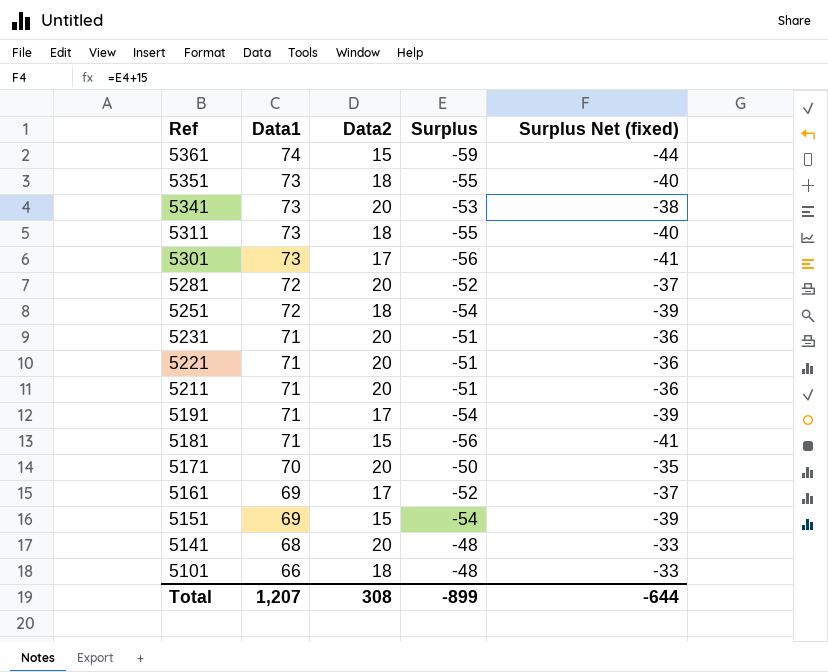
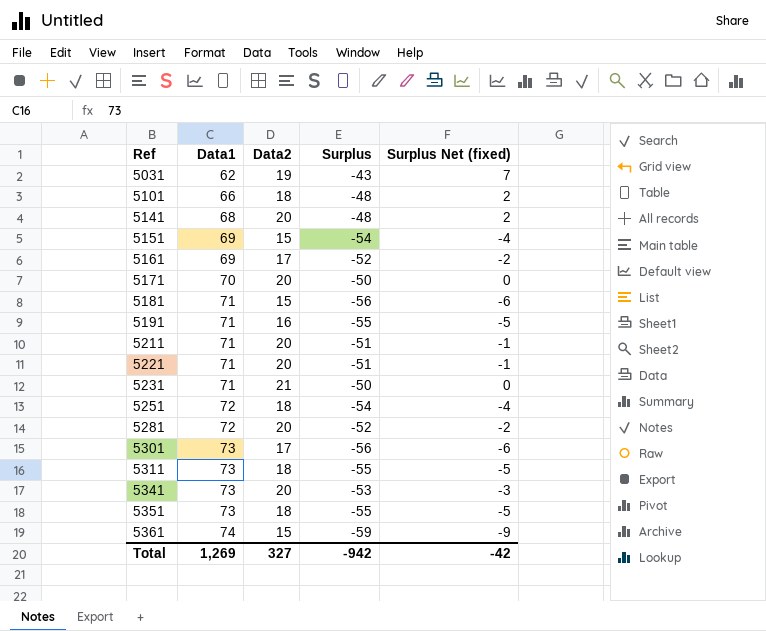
row order: Ref descending -> Ref ascending
column Surplus Net (fixed) | formula: [Surplus] + 15 -> [Surplus] + 50
row 5031: none -> 62 | 19 | -43 | 7
5191 | Data2: 17 -> 16
5191 | Surplus: -54 -> -55
5231 | Data2: 20 -> 21
5231 | Surplus: -51 -> -50
Total | Data1: 1,207 -> 1,269
Total | Data2: 308 -> 327
Total | Surplus: -899 -> -942
Total | Surplus Net (fixed): -644 -> -42

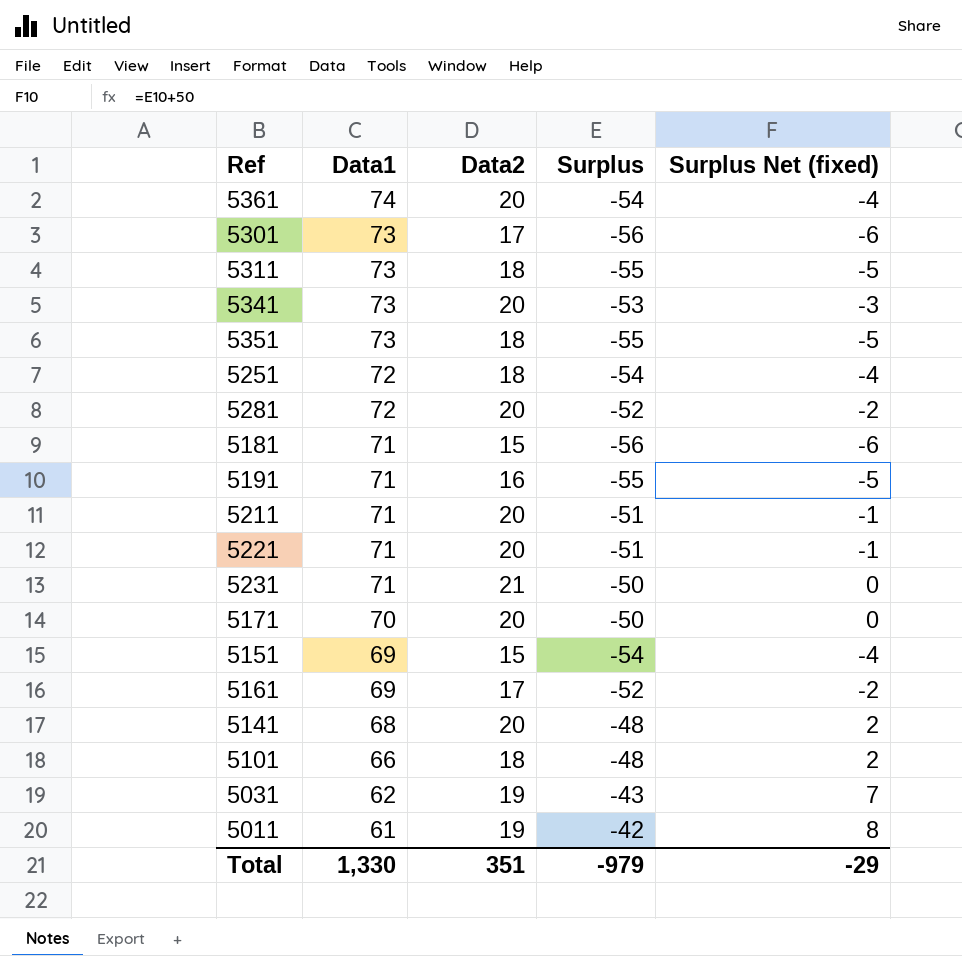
row order: Ref ascending -> Data1 descending
5361 | Data2: 15 -> 20
5361 | Surplus: -59 -> -54
5361 | Surplus Net (fixed): -9 -> -4
row 5011: none -> 61 | 19 | -42 | 8
Total | Data1: 1,269 -> 1,330
Total | Data2: 327 -> 351
Total | Surplus: -942 -> -979
Total | Surplus Net (fixed): -42 -> -29

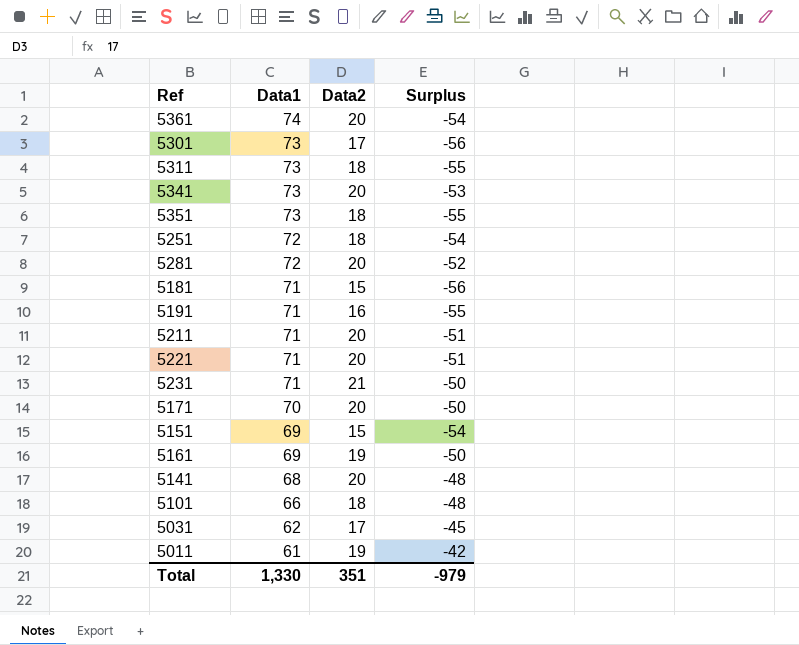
column Surplus Net (fixed) | formula: [Surplus] + 50 -> none
5161 | Data2: 17 -> 19
5161 | Surplus: -52 -> -50
5031 | Data2: 19 -> 17
5031 | Surplus: -43 -> -45

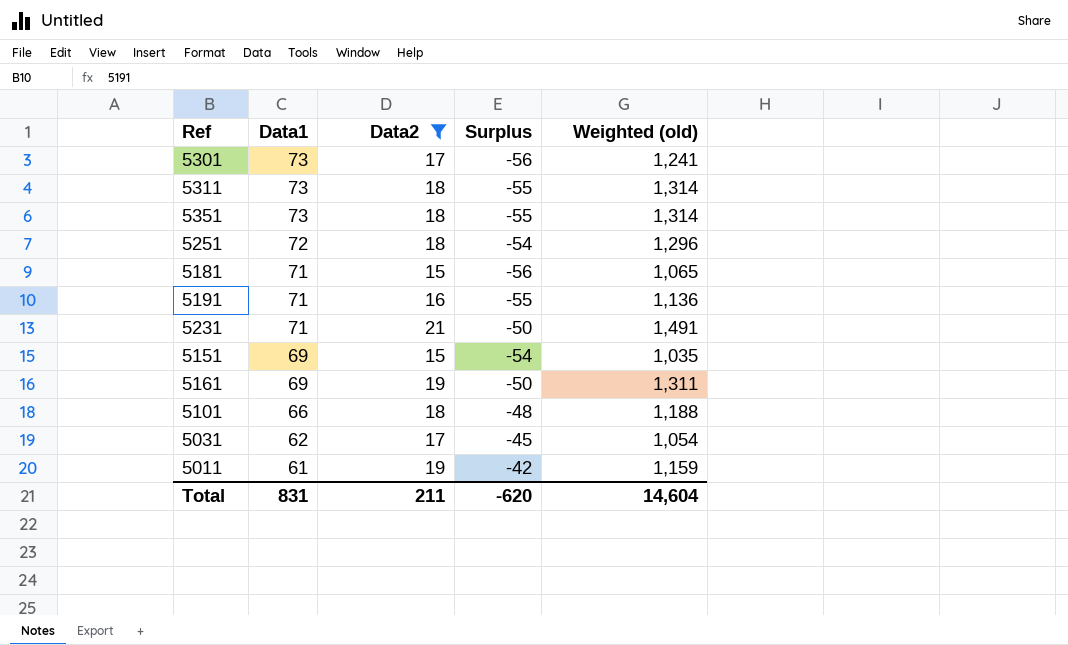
filter: none -> Data2 != 20
column Weighted (old) | formula: none -> [Data1] * [Data2]
Total | Data1: 1,330 -> 831
Total | Data2: 351 -> 211
Total | Surplus: -979 -> -620

